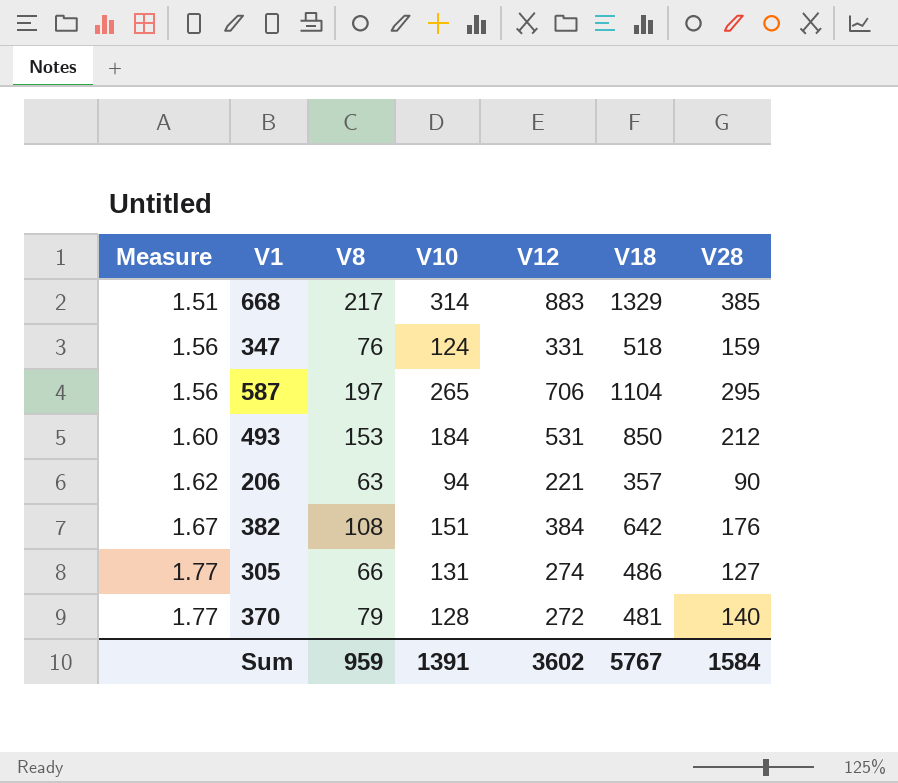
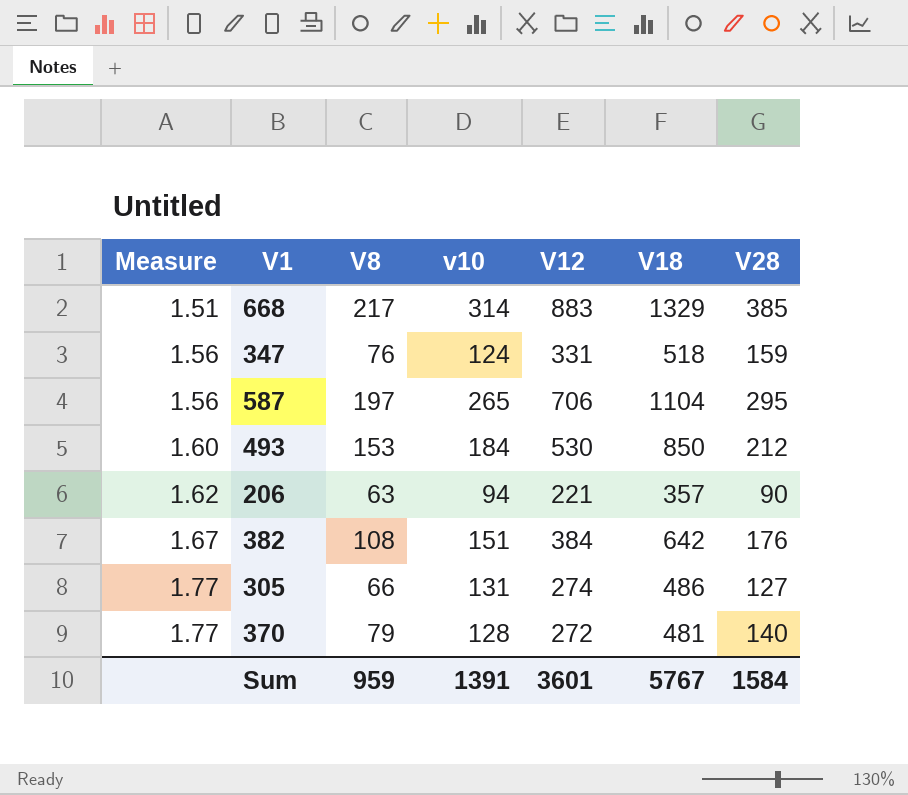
column name: V10 -> v10
493 | V12: 531 -> 530
Sum | V12: 3602 -> 3601

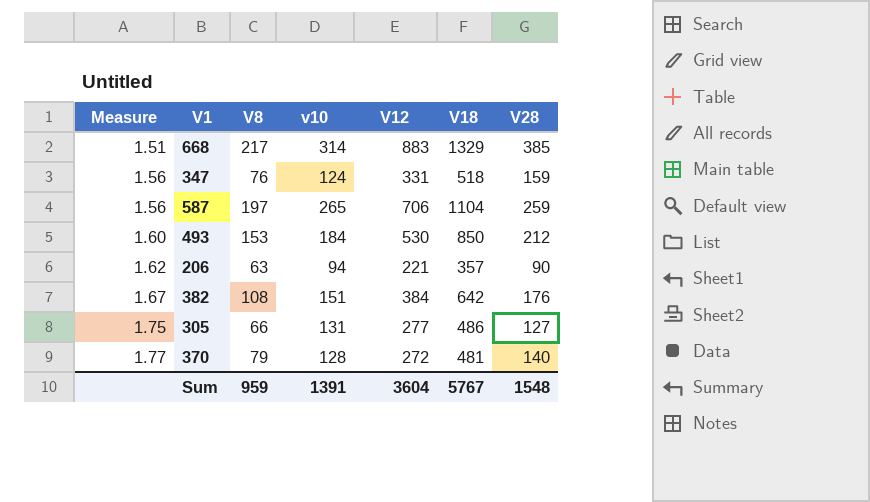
587 | V28: 295 -> 259
305 | Measure: 1.77 -> 1.75
305 | V12: 274 -> 277
Sum | V12: 3601 -> 3604
Sum | V28: 1584 -> 1548

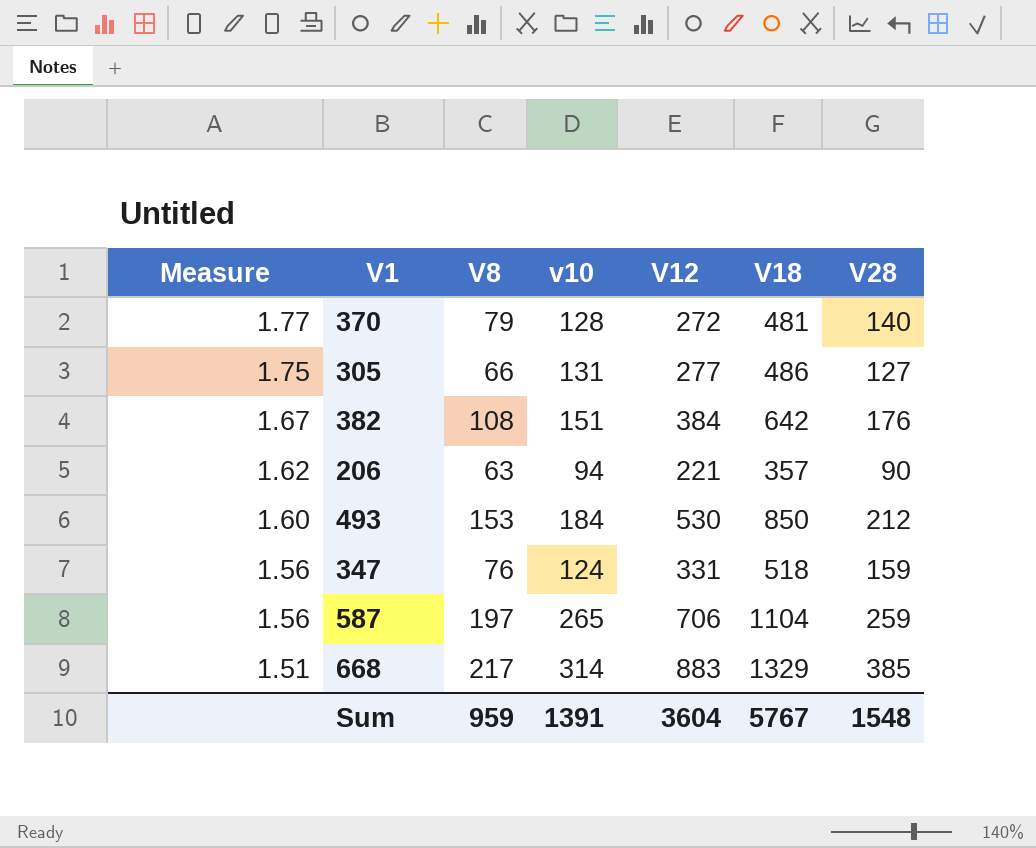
row order: Measure ascending -> Measure descending

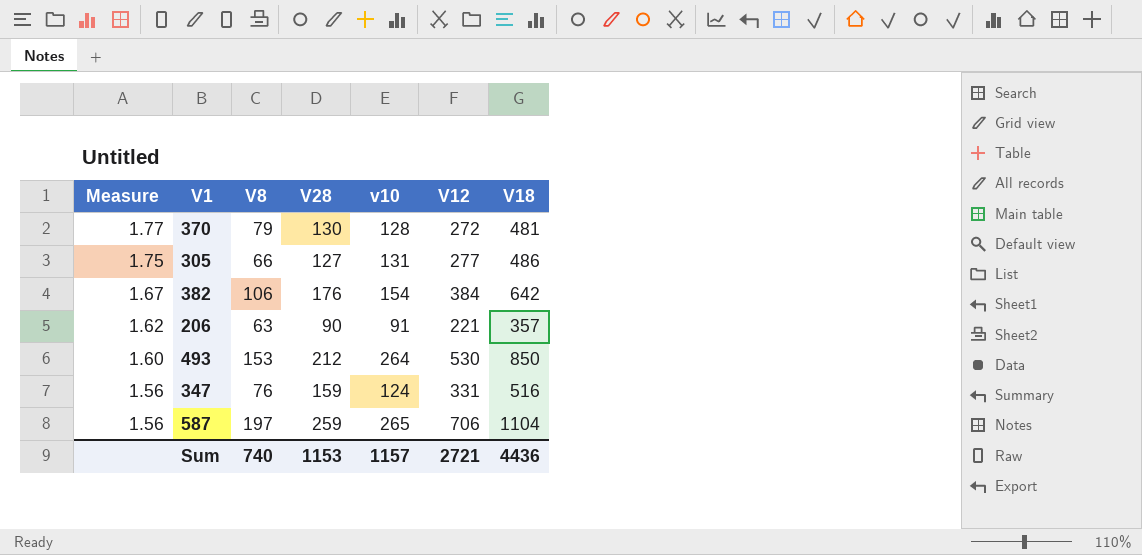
column V28 | position: 7 -> 4
row 668: 1.51 | 217 | 314 | 883 | 1329 | 385 -> none
370 | V28: 140 -> 130
382 | V8: 108 -> 106
382 | v10: 151 -> 154
206 | v10: 94 -> 91
493 | v10: 184 -> 264
347 | V18: 518 -> 516
Sum | V8: 959 -> 740
Sum | V28: 1548 -> 1153
Sum | v10: 1391 -> 1157
Sum | V12: 3604 -> 2721
Sum | V18: 5767 -> 4436

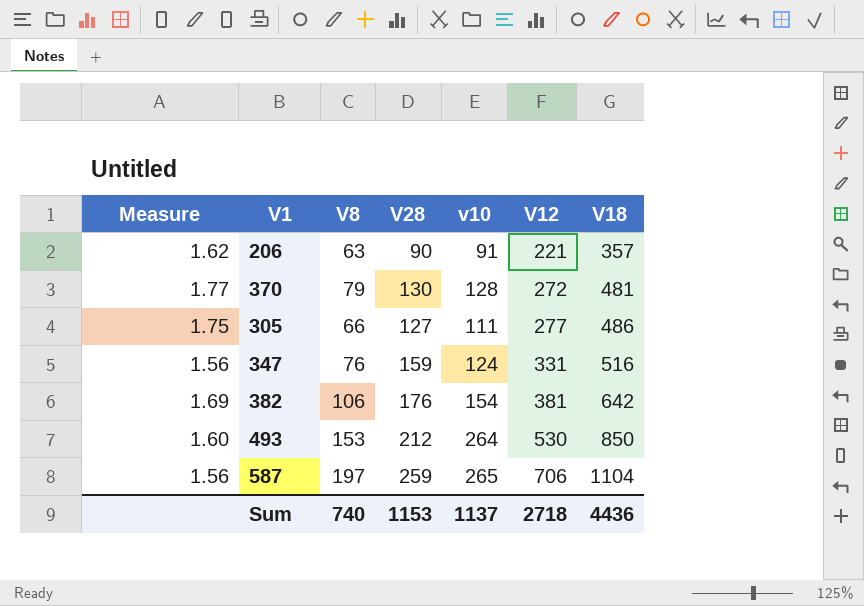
row order: Measure descending -> V12 ascending
305 | v10: 131 -> 111
382 | Measure: 1.67 -> 1.69
382 | V12: 384 -> 381
Sum | v10: 1157 -> 1137
Sum | V12: 2721 -> 2718

